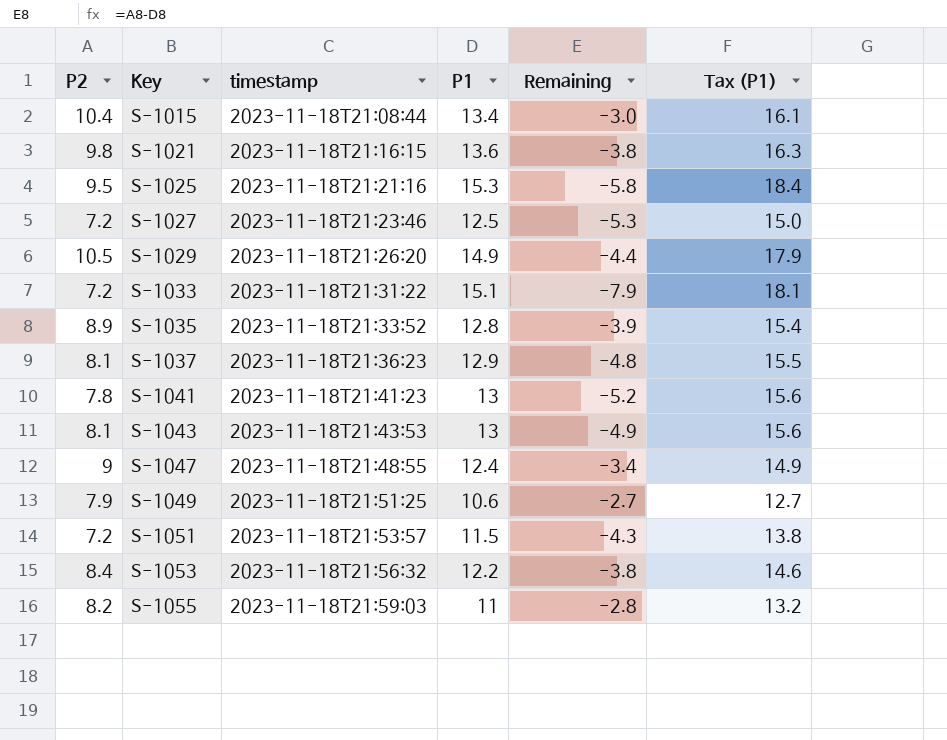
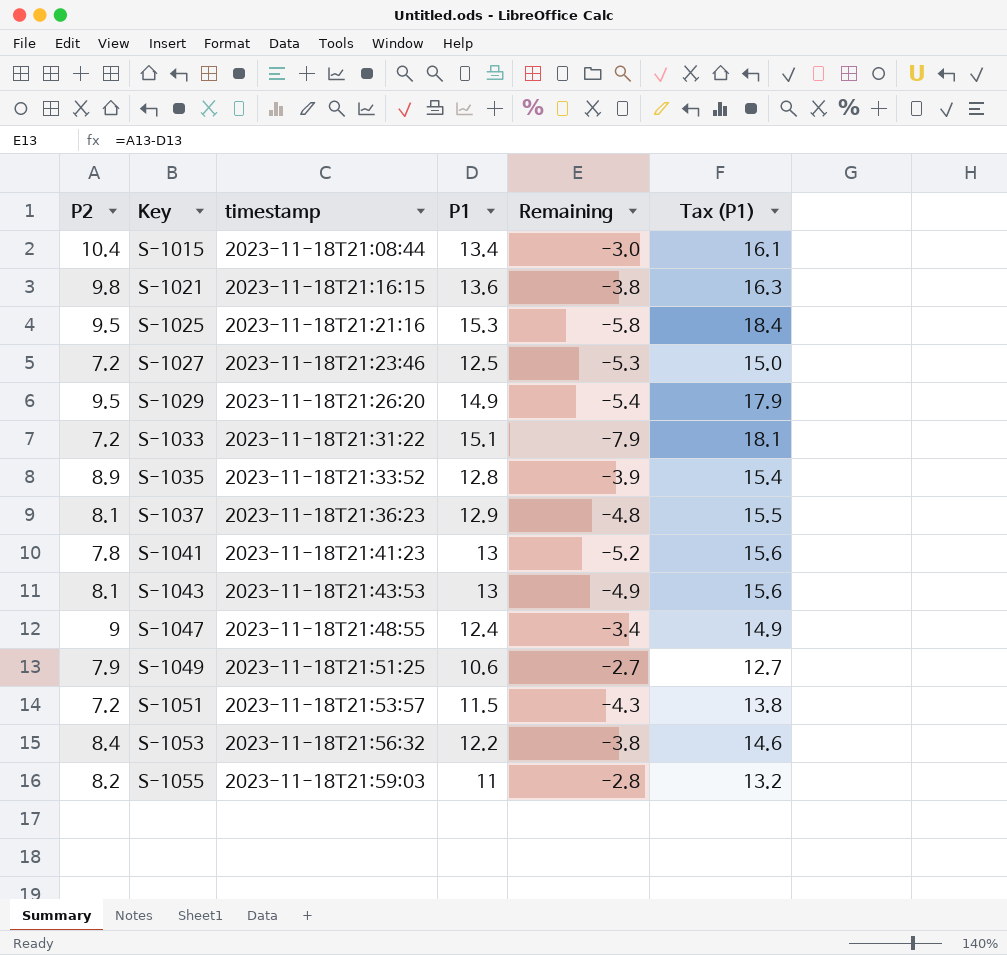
S-1029 | P2: 10.5 -> 9.5
S-1029 | Remaining: -4.4 -> -5.4

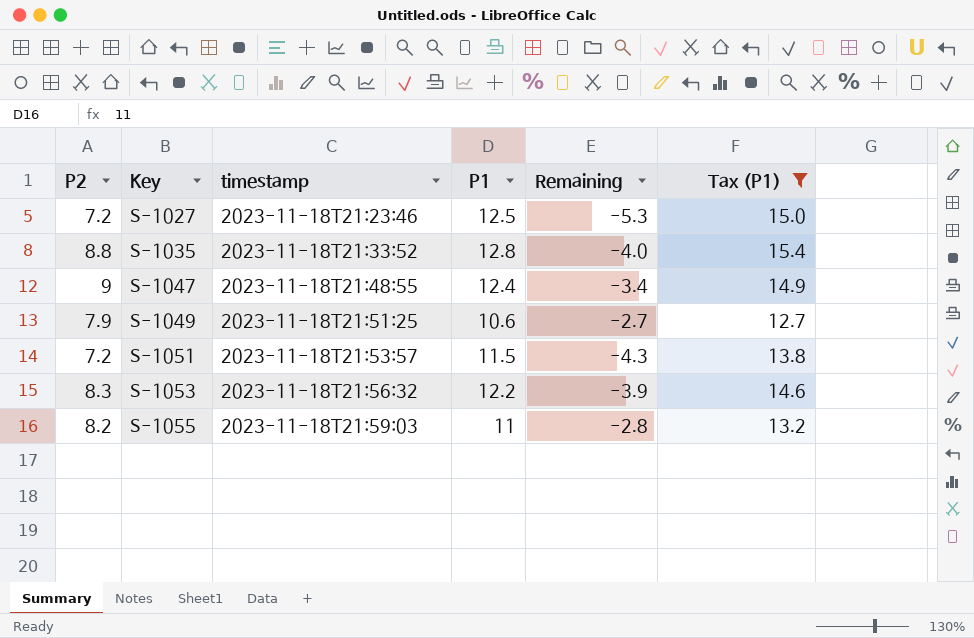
filter: none -> Tax (P1) <= 15.4
S-1035 | P2: 8.9 -> 8.8
S-1035 | Remaining: -3.9 -> -4.0
S-1053 | P2: 8.4 -> 8.3
S-1053 | Remaining: -3.8 -> -3.9

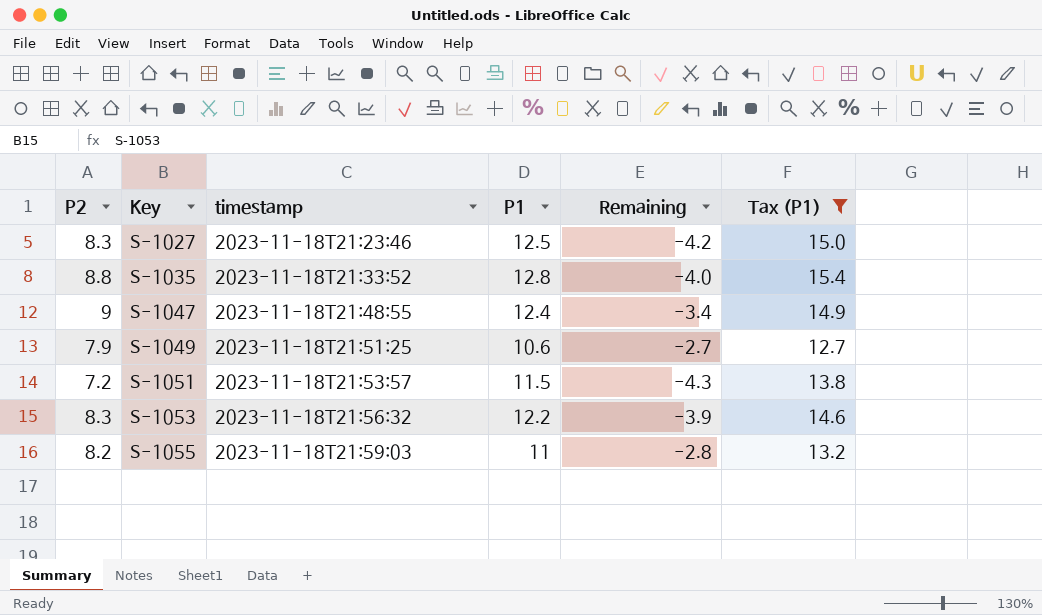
S-1027 | P2: 7.2 -> 8.3
S-1027 | Remaining: -5.3 -> -4.2

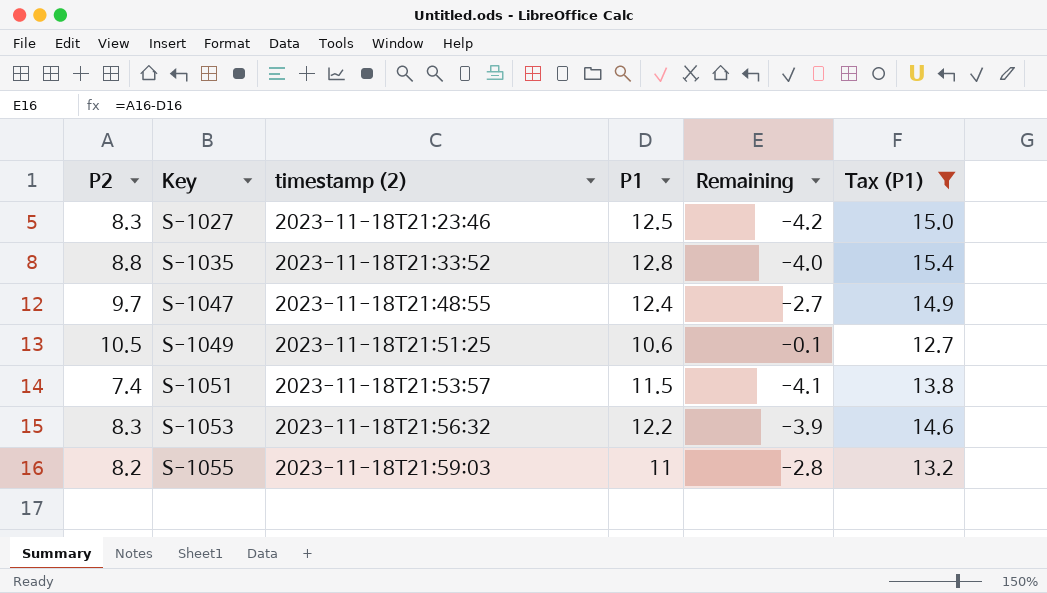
column name: timestamp -> timestamp (2)
S-1047 | P2: 9 -> 9.7
S-1047 | Remaining: -3.4 -> -2.7
S-1049 | P2: 7.9 -> 10.5
S-1049 | Remaining: -2.7 -> -0.1
S-1051 | P2: 7.2 -> 7.4
S-1051 | Remaining: -4.3 -> -4.1

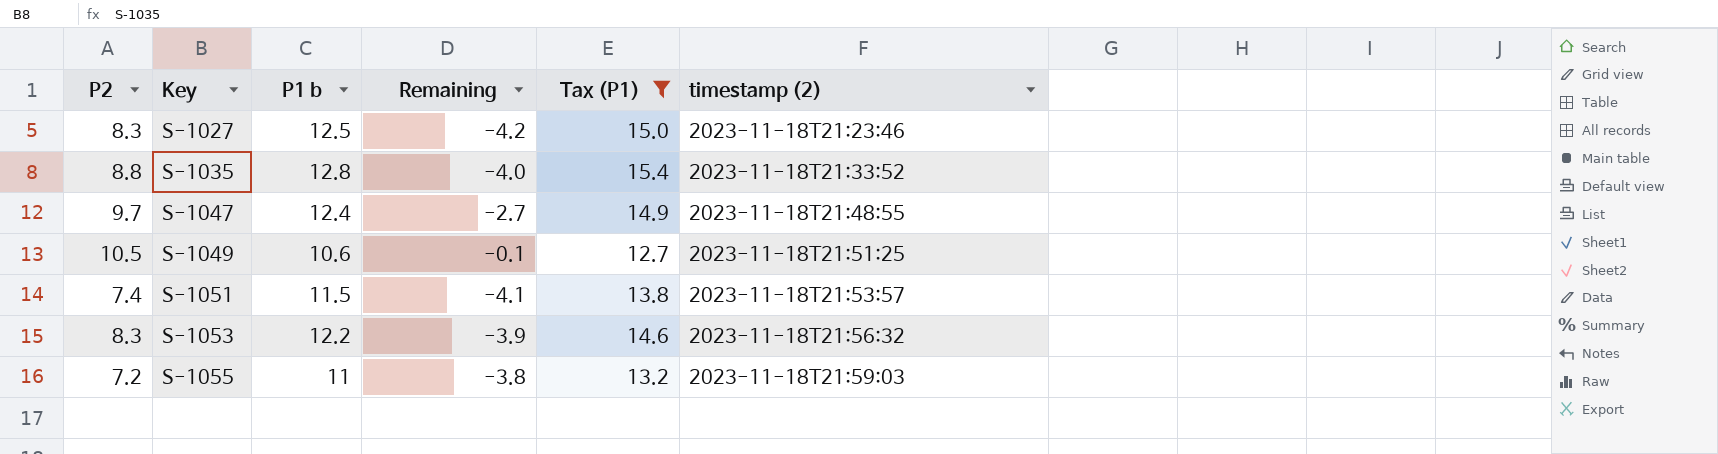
column name: P1 -> P1 b
column timestamp (2) | position: 3 -> 6
S-1055 | P2: 8.2 -> 7.2
S-1055 | Remaining: -2.8 -> -3.8

